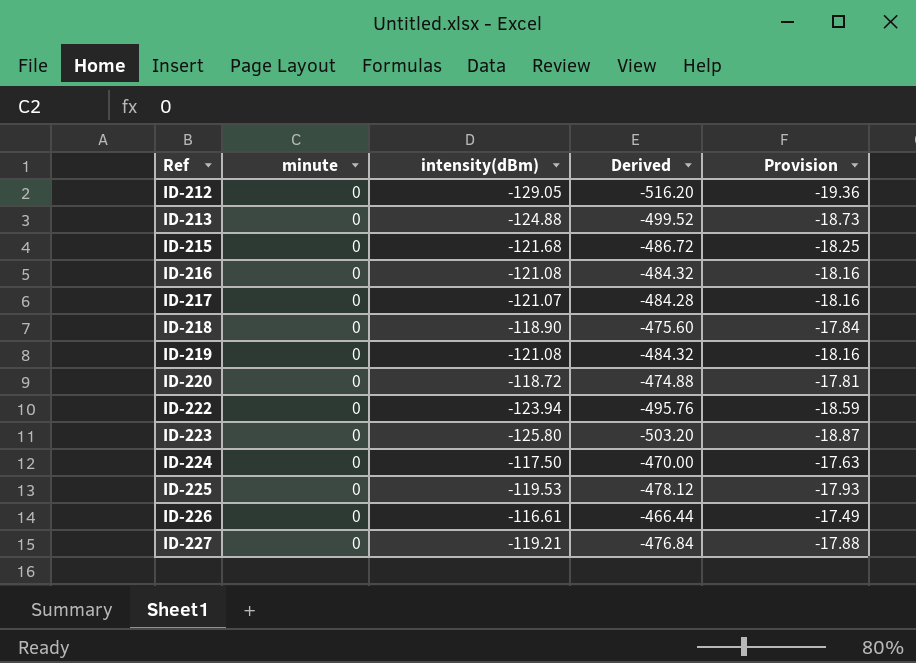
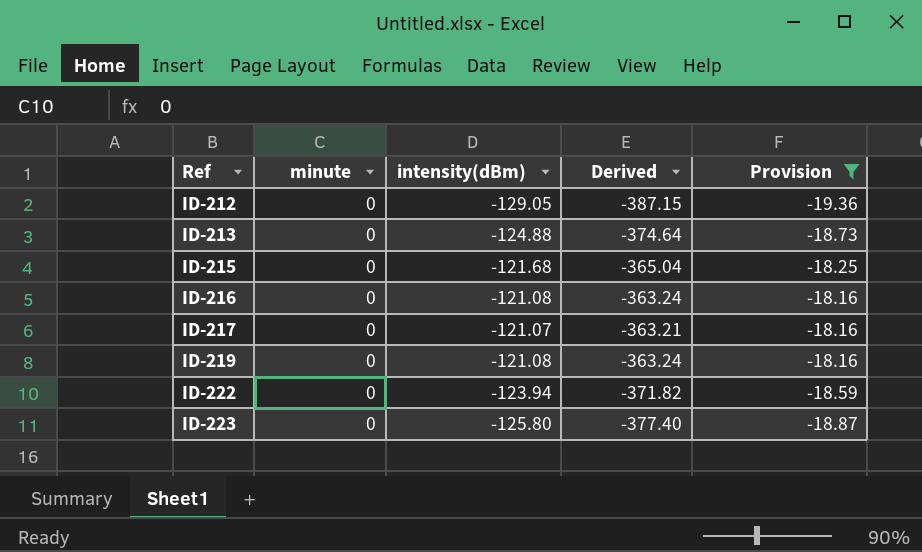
filter: none -> Provision <= -18.16
column Derived | formula: [intensity(dBm)] * 4 -> [intensity(dBm)] * 3

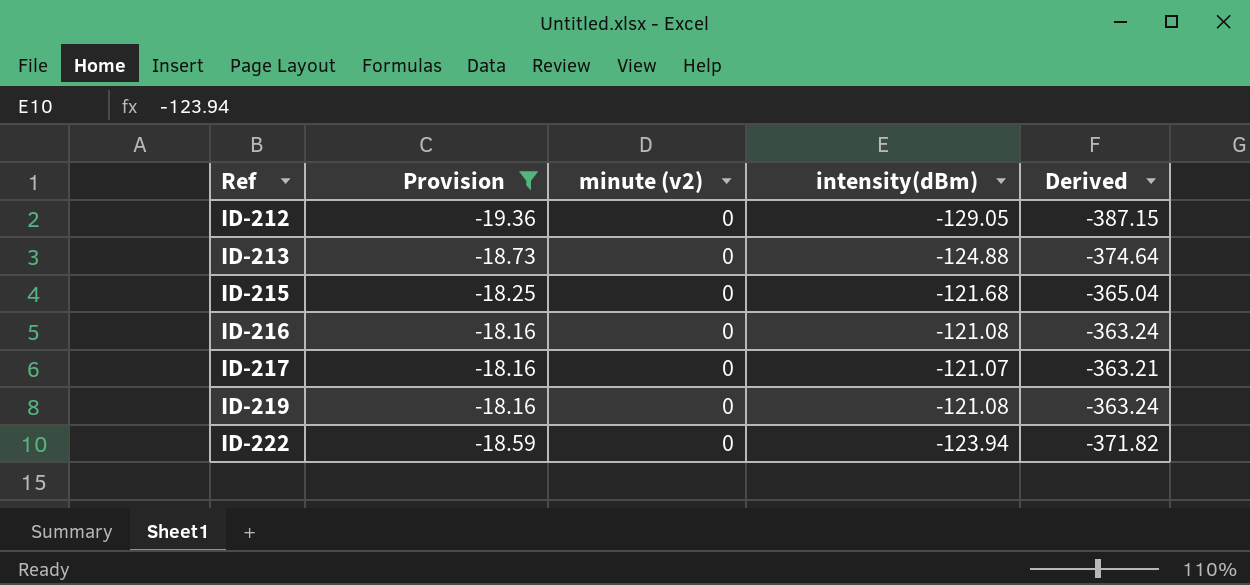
column Provision | position: 5 -> 2
column name: minute -> minute (v2)
row ID-223: 0 | -125.80 | -377.40 | -18.87 -> none

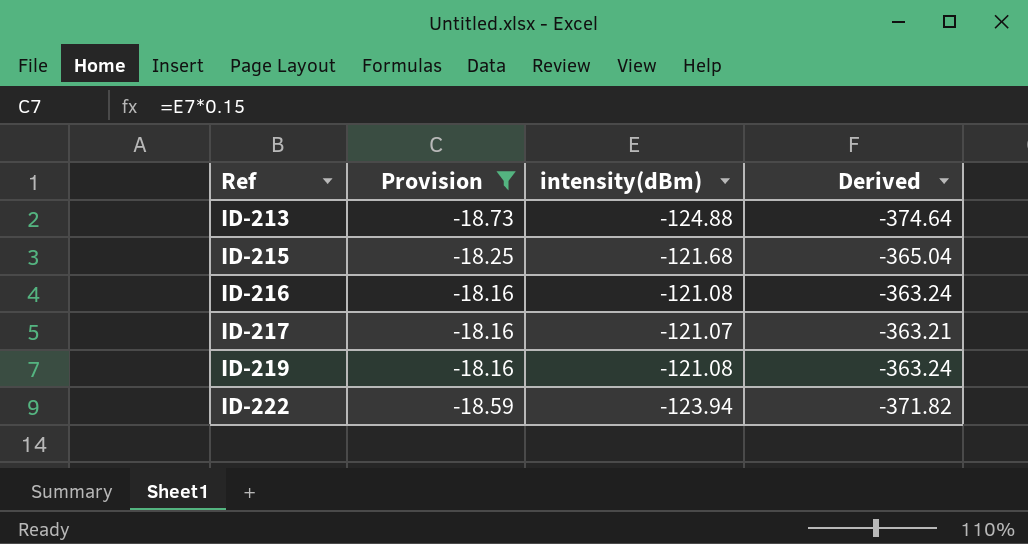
column minute (v2) | position: 3 -> none
row ID-212: -19.36 | 0 | -129.05 | -387.15 -> none

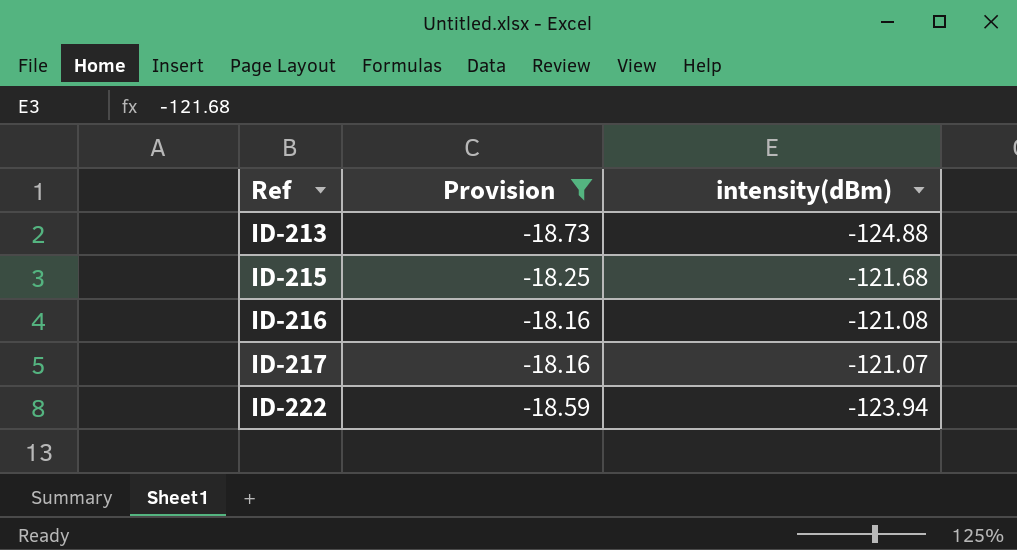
column Derived | formula: [intensity(dBm)] * 3 -> none
row ID-219: -18.16 | -121.08 | -363.24 -> none

